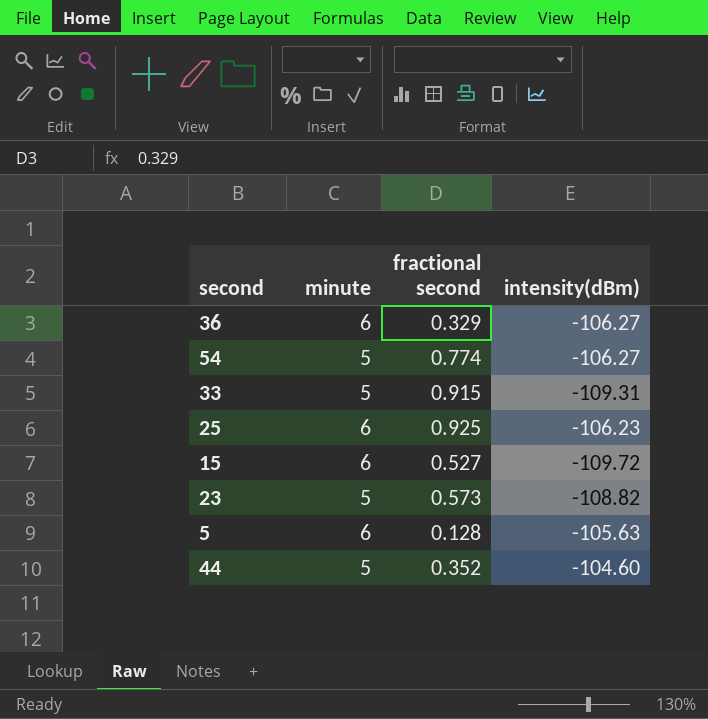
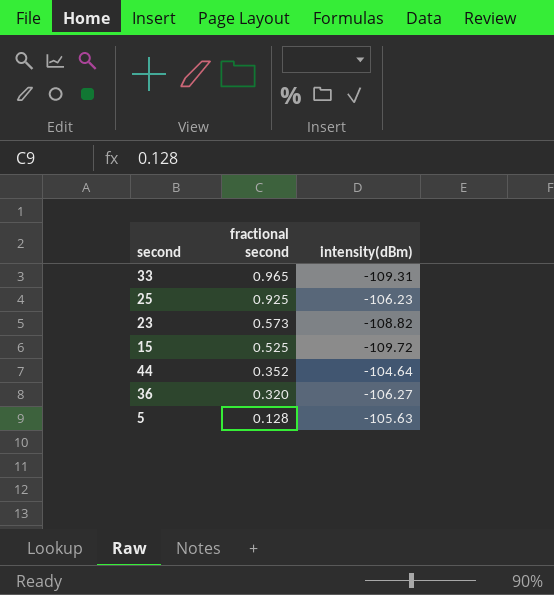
row order: none -> fractional second descending
column minute | position: 2 -> none
row 54: 5 | 0.774 | -106.27 -> none
33 | fractional second: 0.915 -> 0.965
15 | fractional second: 0.527 -> 0.525
44 | intensity(dBm): -104.60 -> -104.64
36 | fractional second: 0.329 -> 0.320

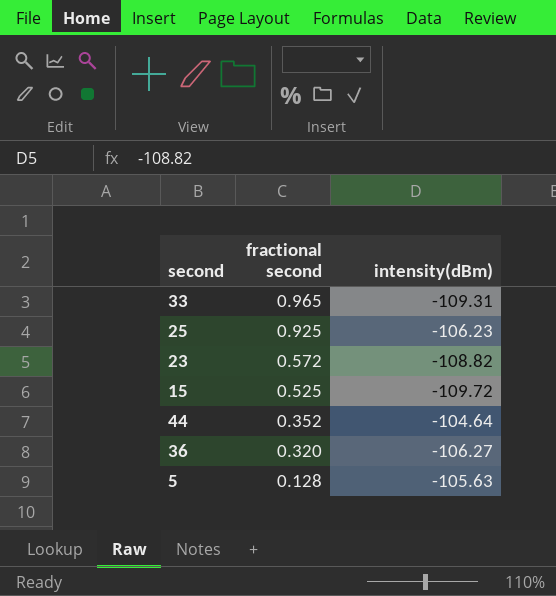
23 | fractional second: 0.573 -> 0.572

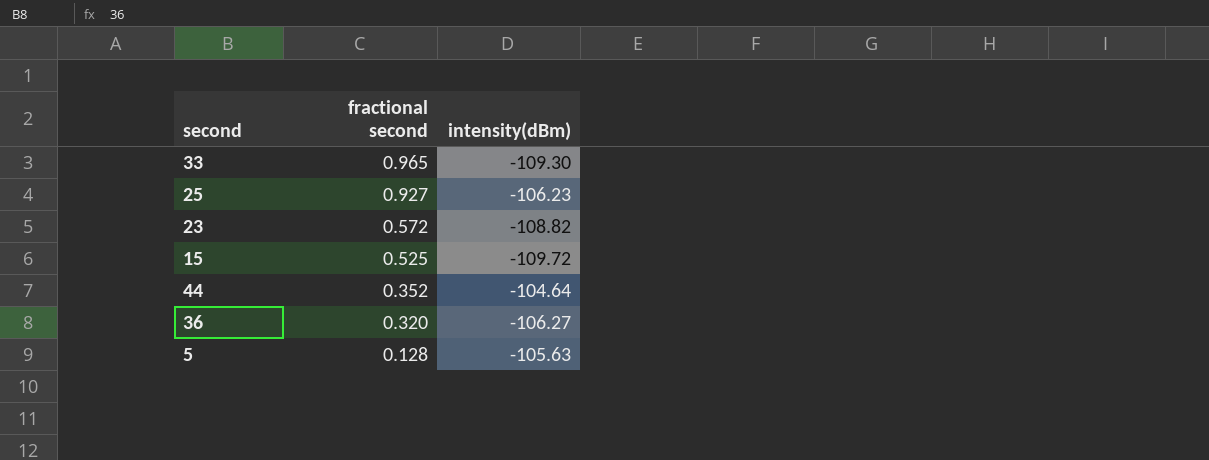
33 | intensity(dBm): -109.31 -> -109.30
25 | fractional second: 0.925 -> 0.927

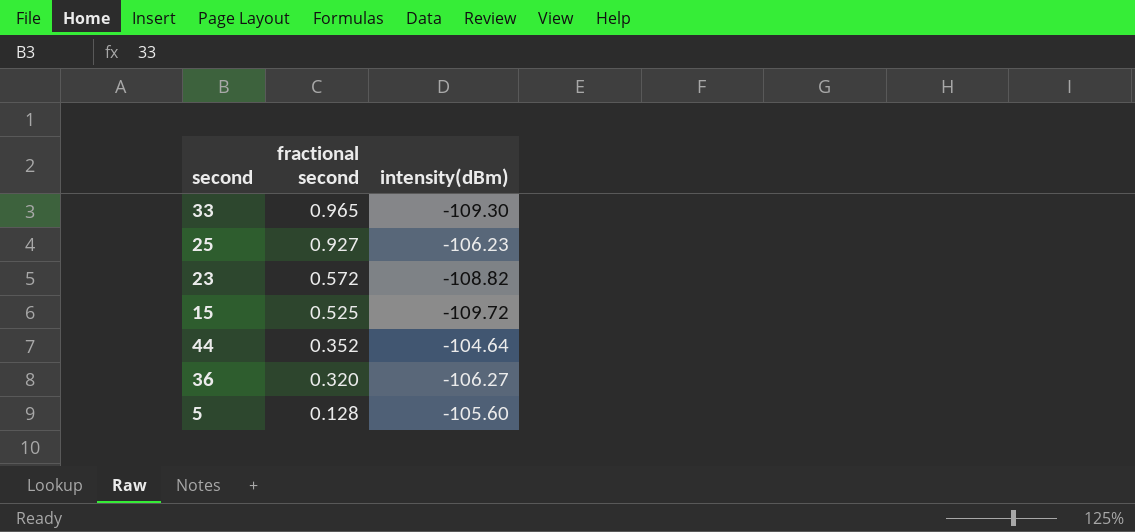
5 | intensity(dBm): -105.63 -> -105.60

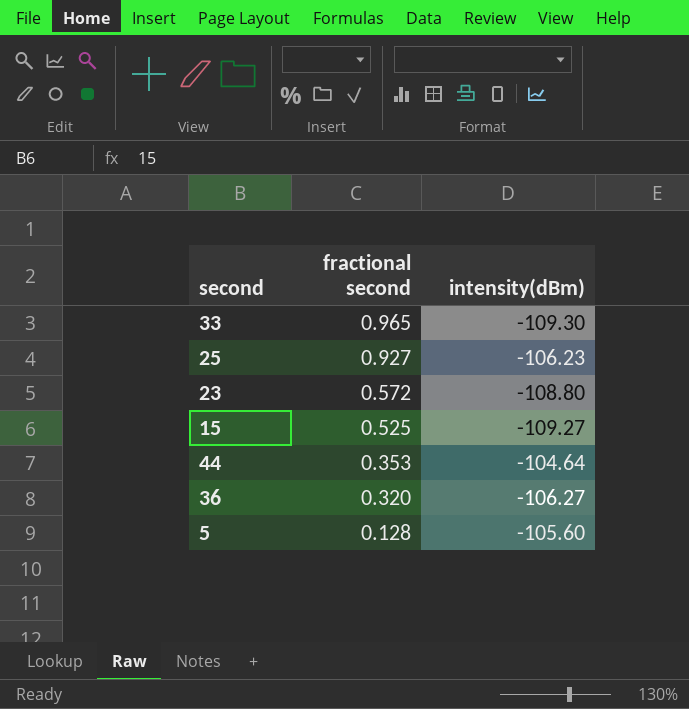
23 | intensity(dBm): -108.82 -> -108.80
15 | intensity(dBm): -109.72 -> -109.27
44 | fractional second: 0.352 -> 0.353

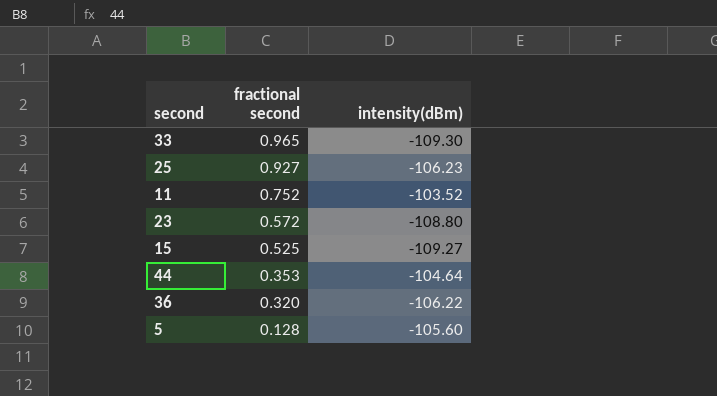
row 11: none -> 0.752 | -103.52
36 | intensity(dBm): -106.27 -> -106.22

